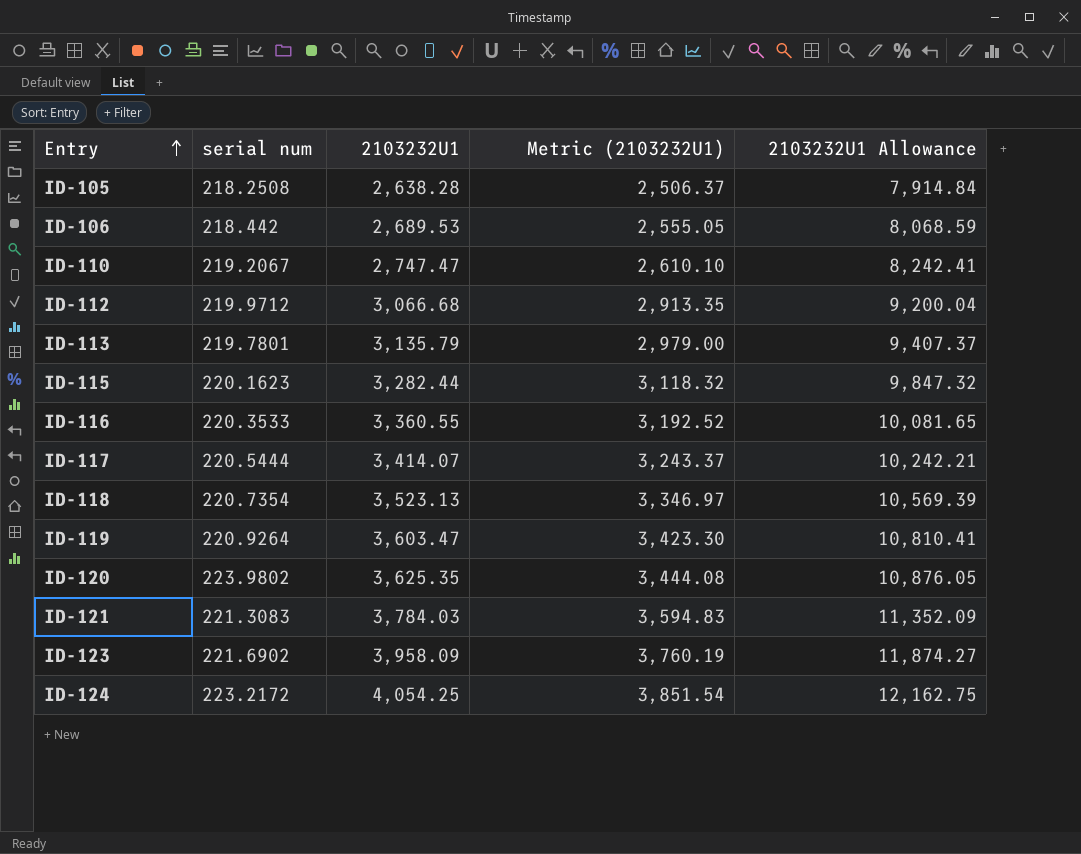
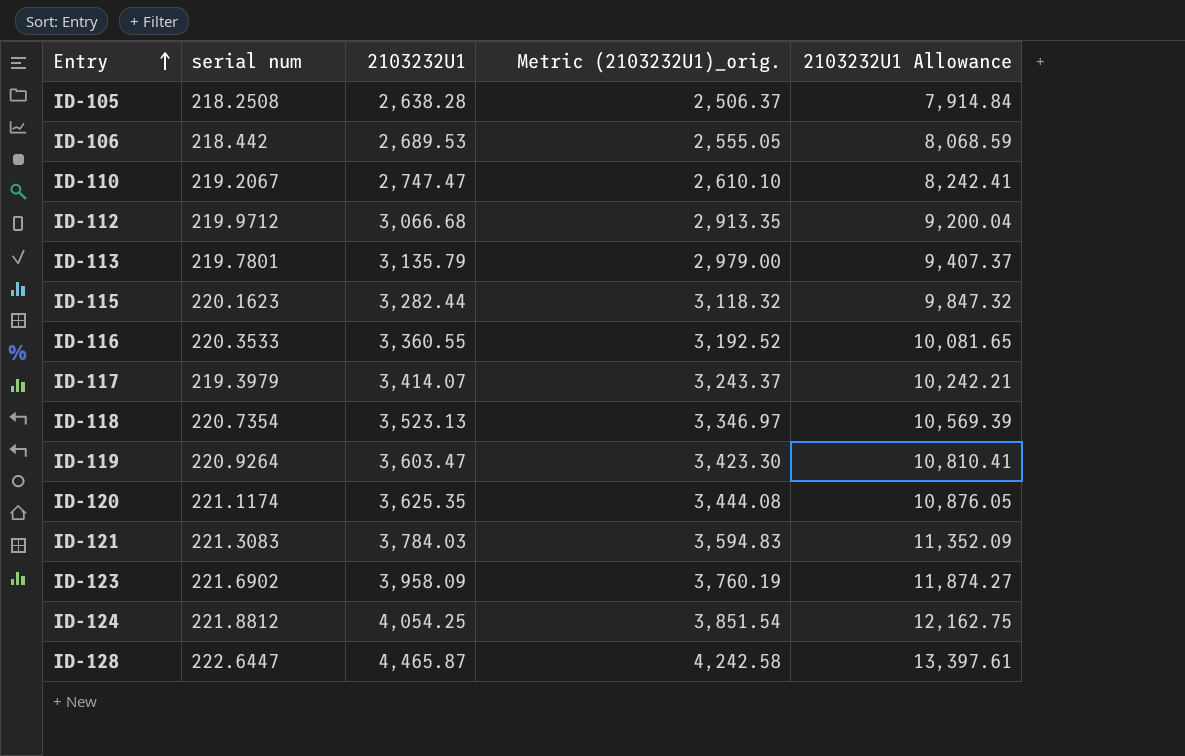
column name: Metric (2103232U1) -> Metric (2103232U1)_orig.
ID-117 | serial num: 220.5444 -> 219.3979
ID-120 | serial num: 223.9802 -> 221.1174
ID-124 | serial num: 223.2172 -> 221.8812
row ID-128: none -> 222.6447 | 4,465.87 | 4,242.58 | 13,397.61

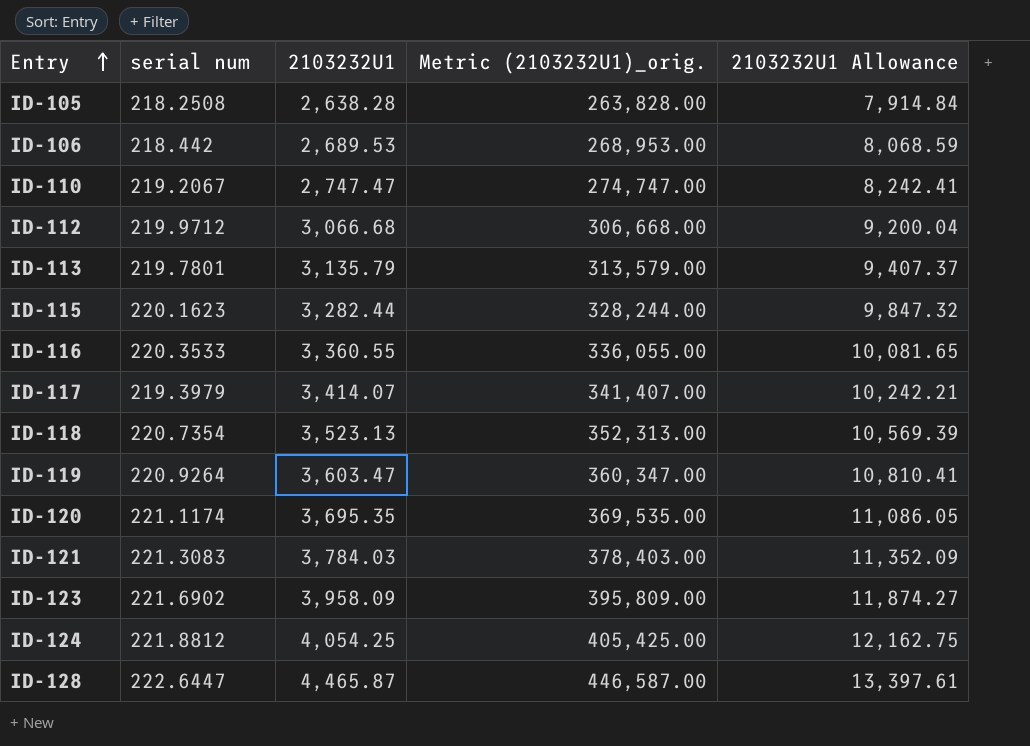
column Metric (2103232U1)_orig. | formula: [2103232U1] * 0.95 -> [2103232U1] * 100
ID-120 | 2103232U1: 3,625.35 -> 3,695.35
ID-120 | 2103232U1 Allowance: 10,876.05 -> 11,086.05

